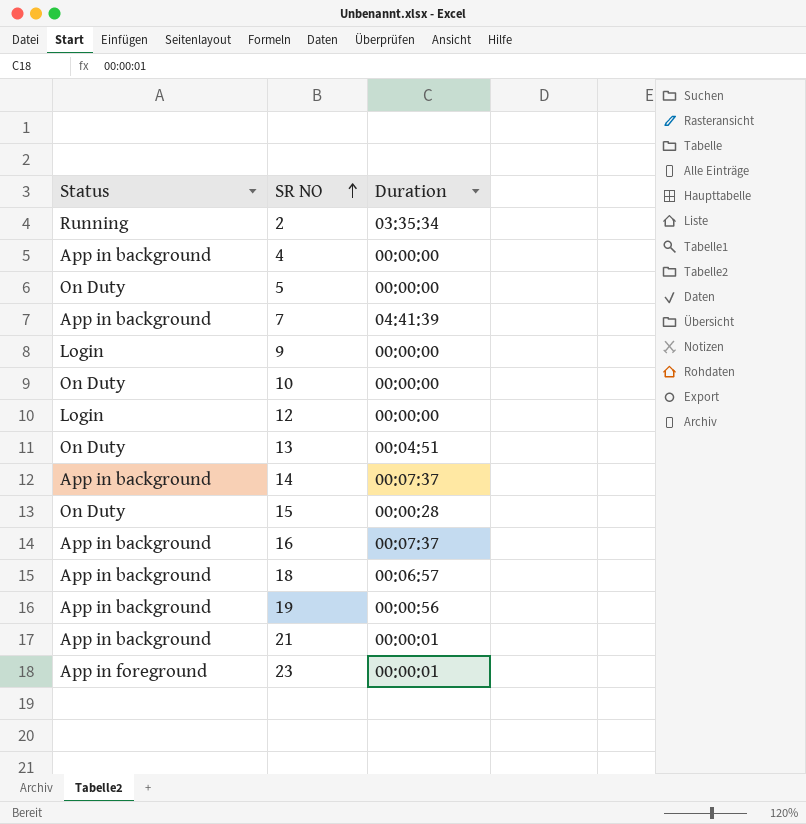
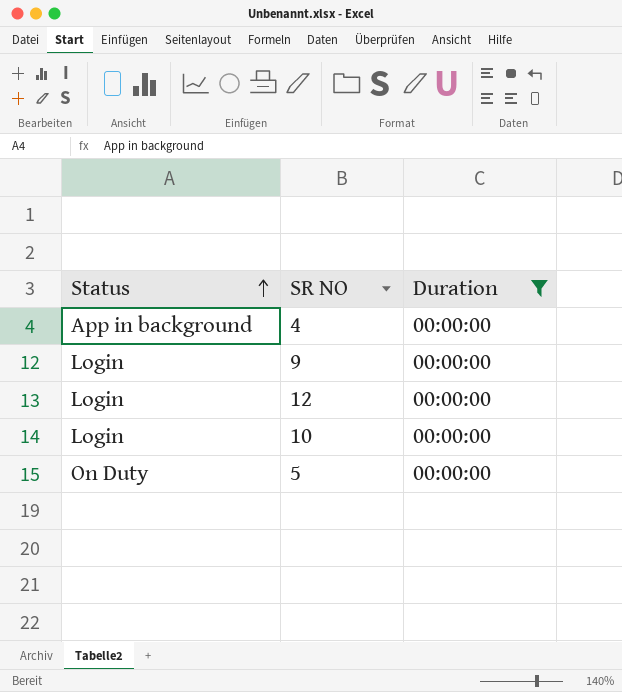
filter: none -> Duration = 00:00:00
row order: SR NO ascending -> Status ascending
10 | Status: On Duty -> Login

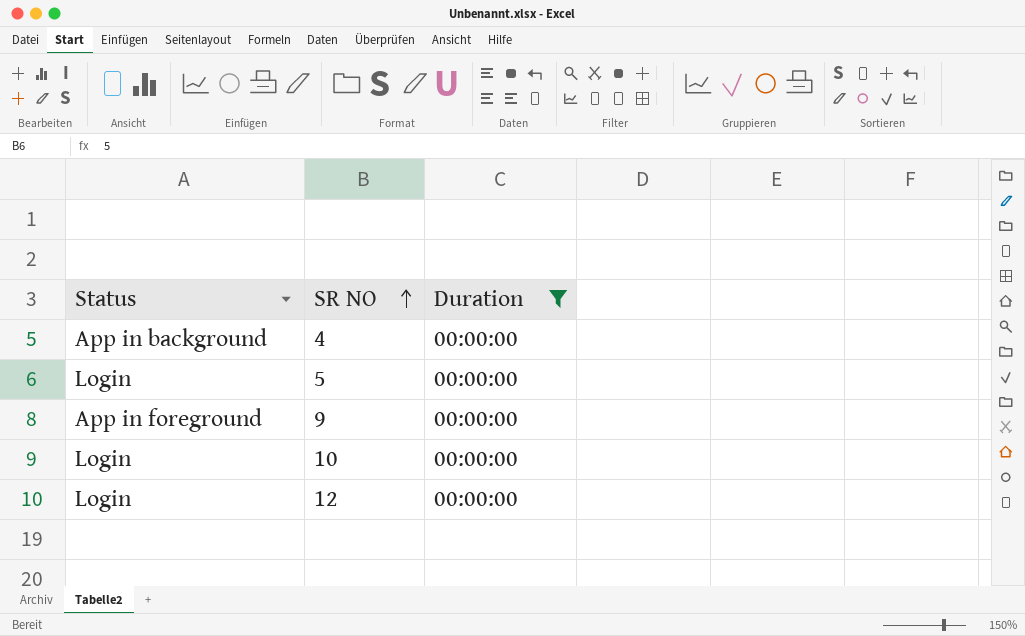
row order: Status ascending -> SR NO ascending
5 | Status: On Duty -> Login
9 | Status: Login -> App in foreground

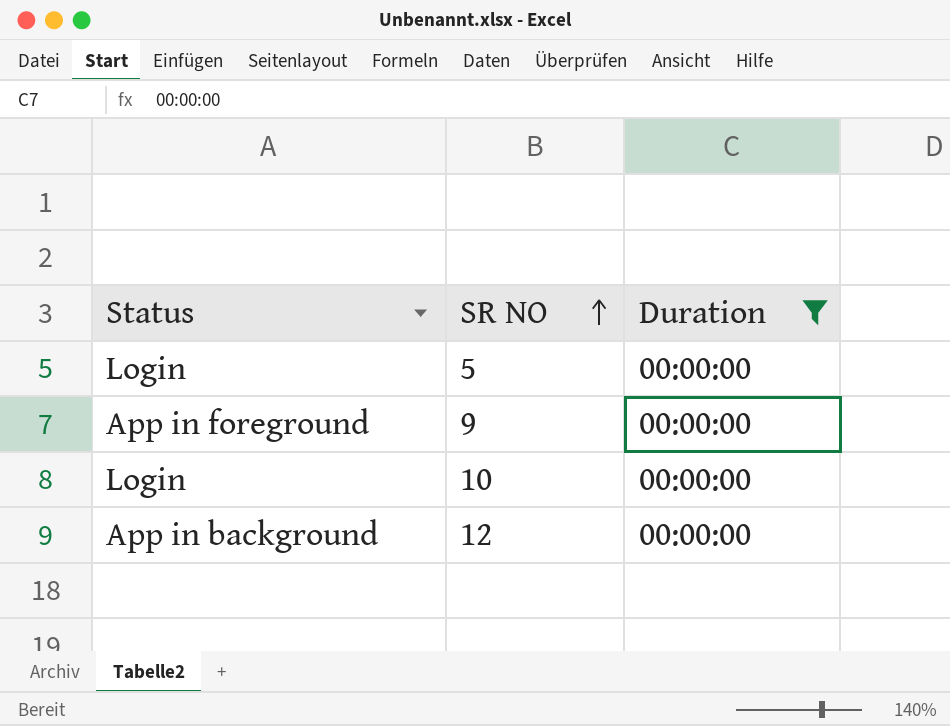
row 4: App in background | 00:00:00 -> none
12 | Status: Login -> App in background

